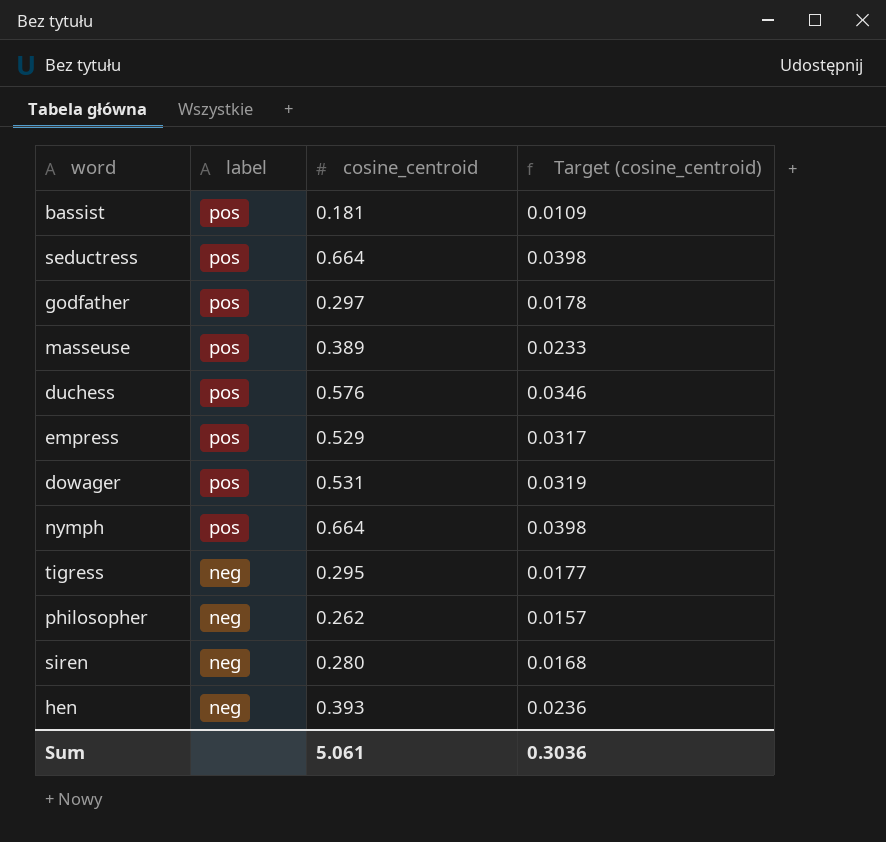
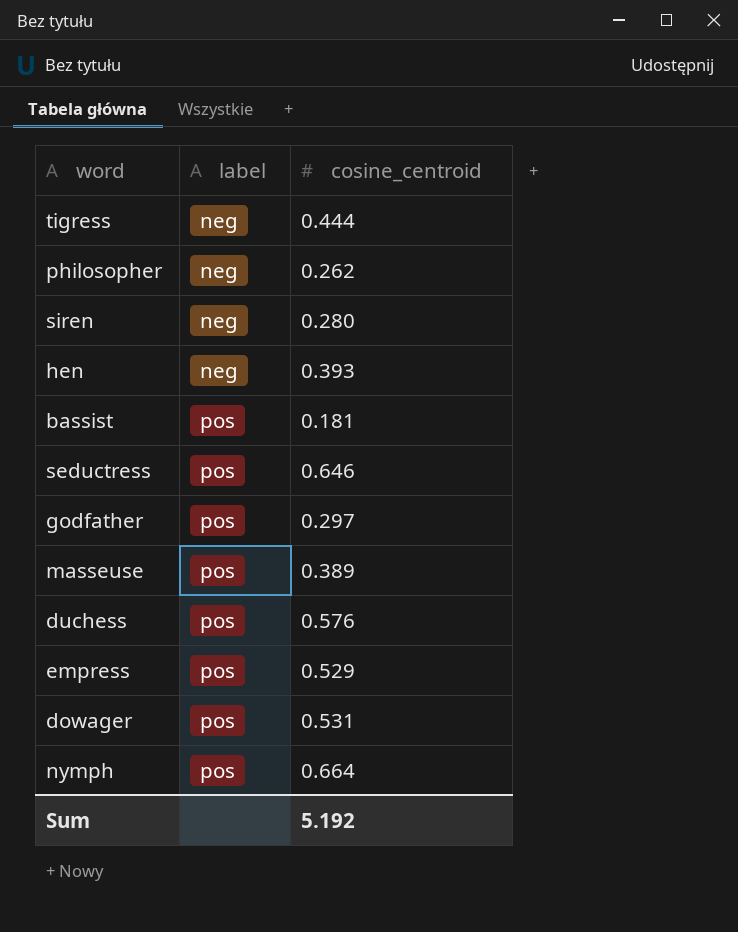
row order: label descending -> label ascending
column Target (cosine_centroid) | formula: [cosine_centroid] * 0.06 -> none
tigress | cosine_centroid: 0.295 -> 0.444
seductress | cosine_centroid: 0.664 -> 0.646
Sum | cosine_centroid: 5.061 -> 5.192

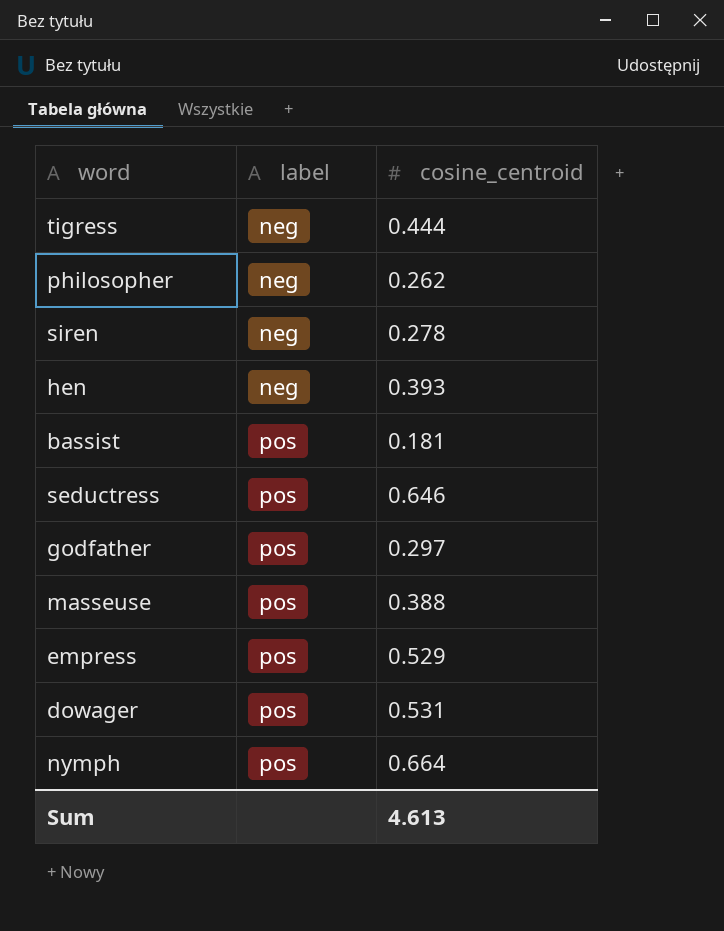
row duchess: pos | 0.576 -> none
siren | cosine_centroid: 0.280 -> 0.278
masseuse | cosine_centroid: 0.389 -> 0.388
Sum | cosine_centroid: 5.192 -> 4.613

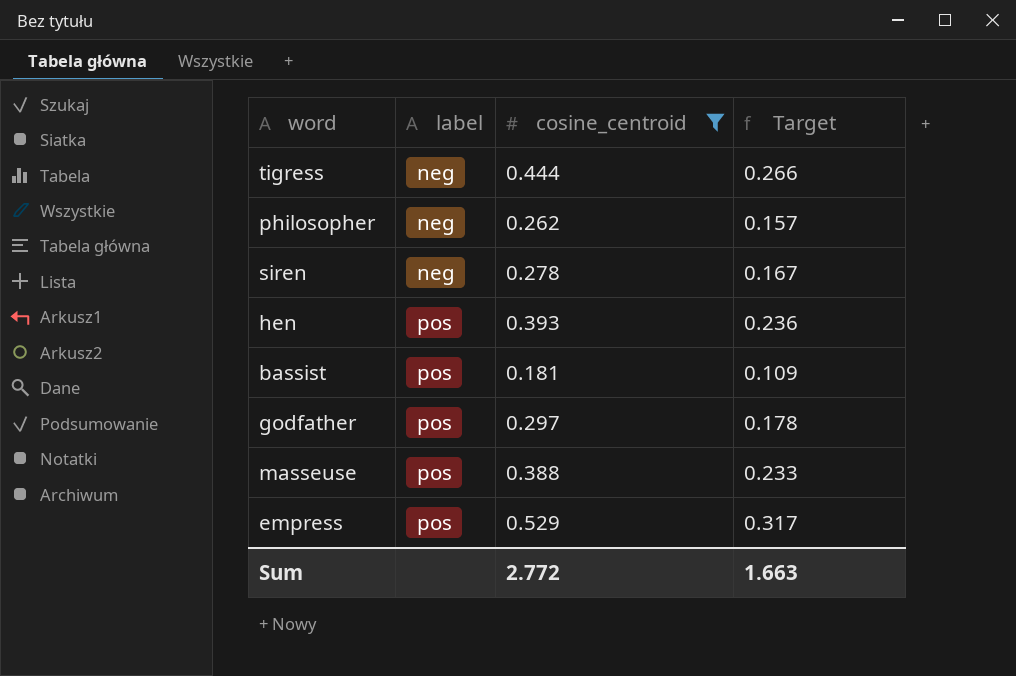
filter: none -> cosine_centroid <= 0.529
column Target | formula: none -> [cosine_centroid] * 0.6
hen | label: neg -> pos
Sum | cosine_centroid: 4.613 -> 2.772

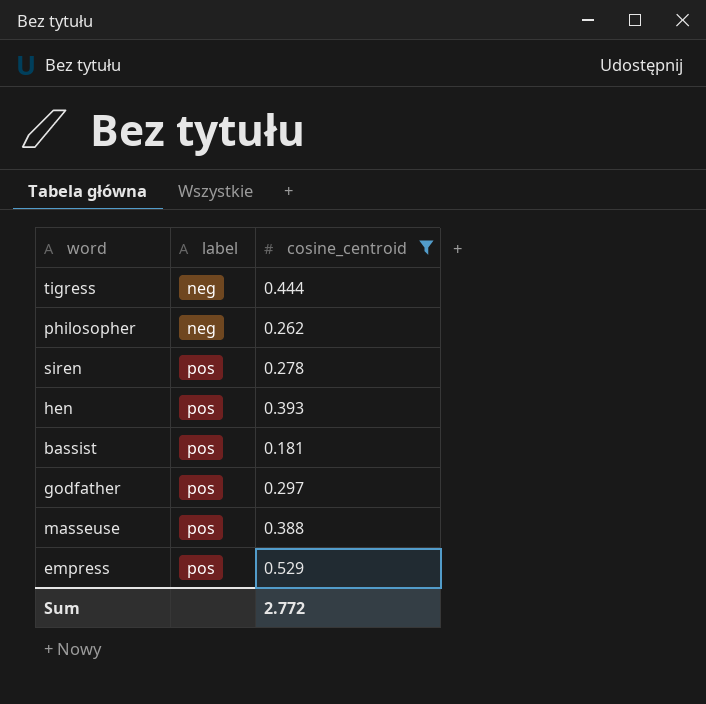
column Target | formula: [cosine_centroid] * 0.6 -> none
siren | label: neg -> pos

